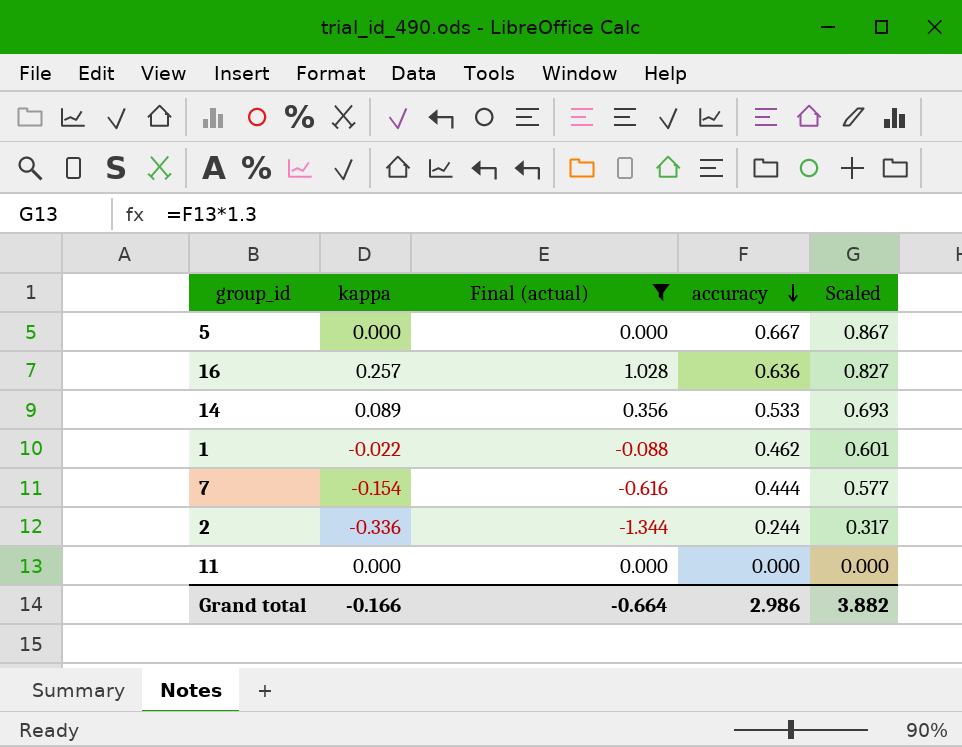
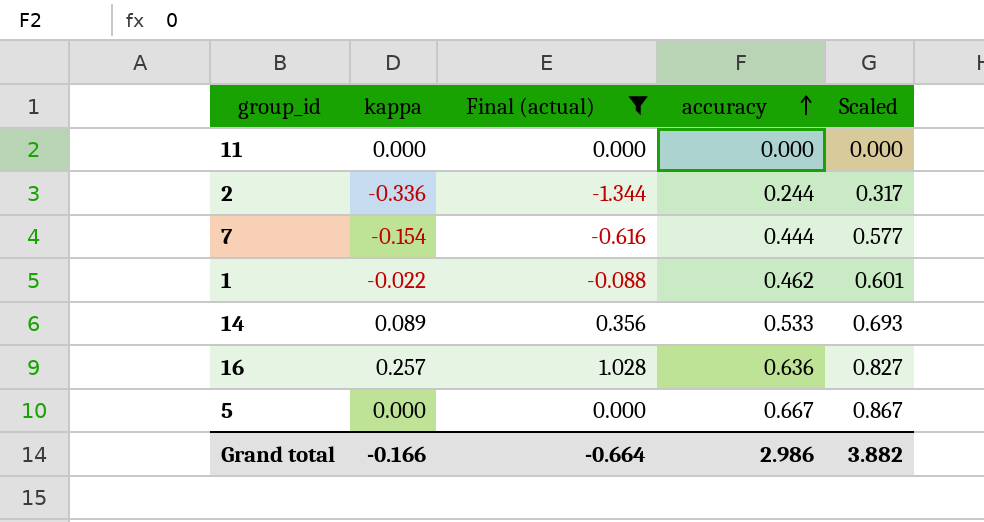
row order: accuracy descending -> accuracy ascending

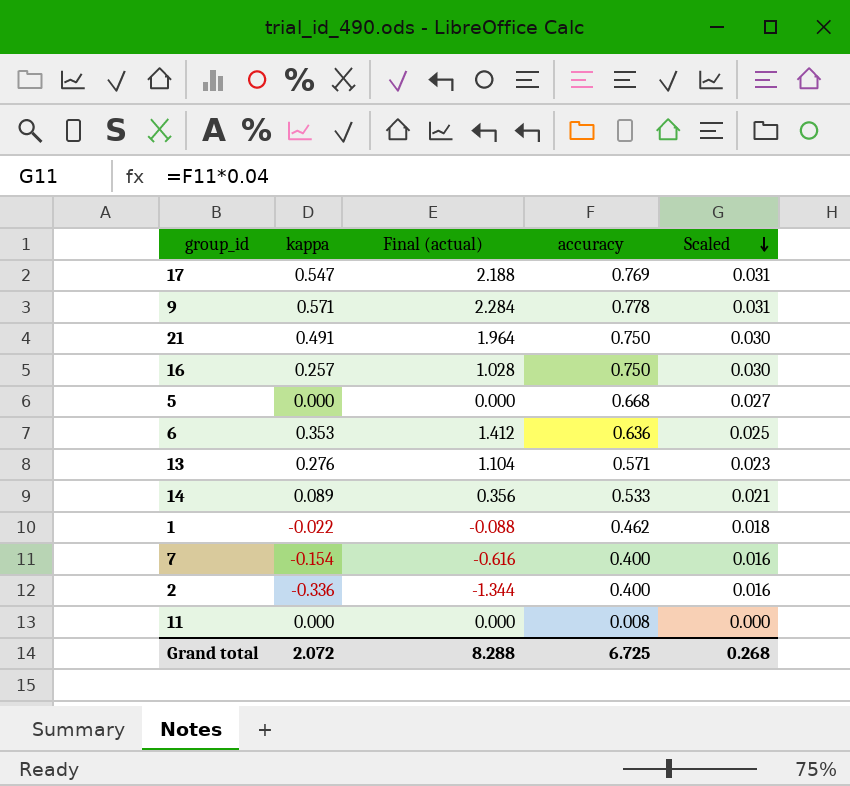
filter: Final (actual) <= 1.028 -> none
row order: accuracy ascending -> Scaled descending
column Scaled | formula: [accuracy] * 1.3 -> [accuracy] * 0.04
16 | accuracy: 0.636 -> 0.750
5 | accuracy: 0.667 -> 0.668
7 | accuracy: 0.444 -> 0.400
2 | accuracy: 0.244 -> 0.400
11 | accuracy: 0.000 -> 0.008
Grand total | kappa: -0.166 -> 2.072
Grand total | Final (actual): -0.664 -> 8.288
Grand total | accuracy: 2.986 -> 6.725
Grand total | Scaled: 3.882 -> 0.268

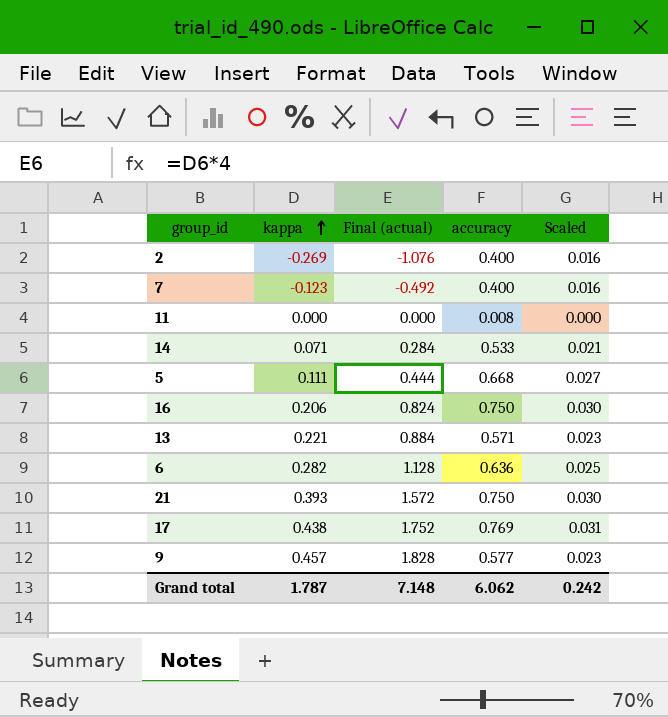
row order: Scaled descending -> kappa ascending
row 1: -0.022 | -0.088 | 0.462 | 0.018 -> none
2 | kappa: -0.336 -> -0.269
2 | Final (actual): -1.344 -> -1.076
7 | kappa: -0.154 -> -0.123
7 | Final (actual): -0.616 -> -0.492
14 | kappa: 0.089 -> 0.071
14 | Final (actual): 0.356 -> 0.284
5 | kappa: 0.000 -> 0.111
5 | Final (actual): 0.000 -> 0.444
16 | kappa: 0.257 -> 0.206
16 | Final (actual): 1.028 -> 0.824
13 | kappa: 0.276 -> 0.221
13 | Final (actual): 1.104 -> 0.884
6 | kappa: 0.353 -> 0.282
6 | Final (actual): 1.412 -> 1.128
21 | kappa: 0.491 -> 0.393
21 | Final (actual): 1.964 -> 1.572
17 | kappa: 0.547 -> 0.438
17 | Final (actual): 2.188 -> 1.752
9 | kappa: 0.571 -> 0.457
9 | Final (actual): 2.284 -> 1.828
9 | accuracy: 0.778 -> 0.577
9 | Scaled: 0.031 -> 0.023
Grand total | kappa: 2.072 -> 1.787
Grand total | Final (actual): 8.288 -> 7.148
Grand total | accuracy: 6.725 -> 6.062
Grand total | Scaled: 0.268 -> 0.242

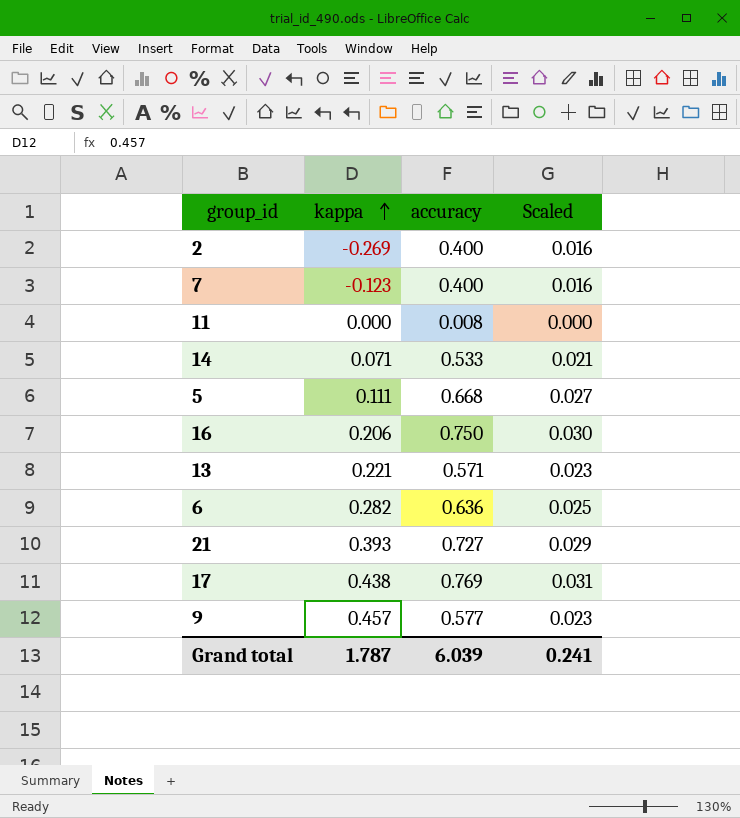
column Final (actual) | formula: [kappa] * 4 -> none
21 | accuracy: 0.750 -> 0.727
21 | Scaled: 0.030 -> 0.029
Grand total | accuracy: 6.062 -> 6.039
Grand total | Scaled: 0.242 -> 0.241

